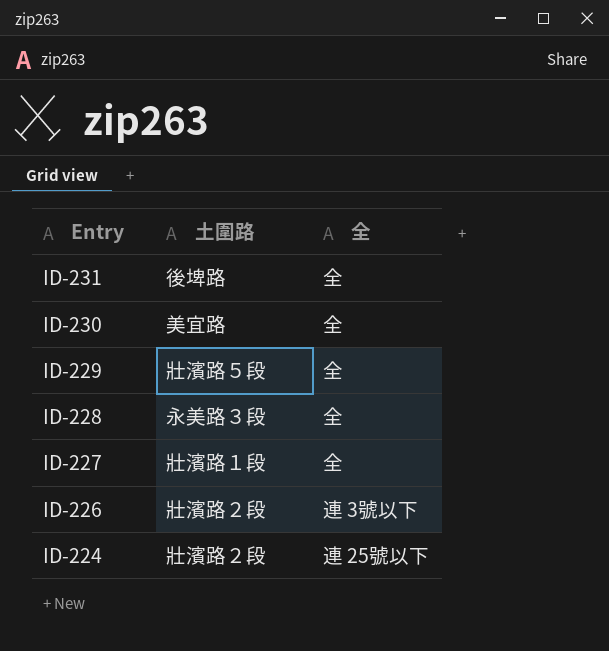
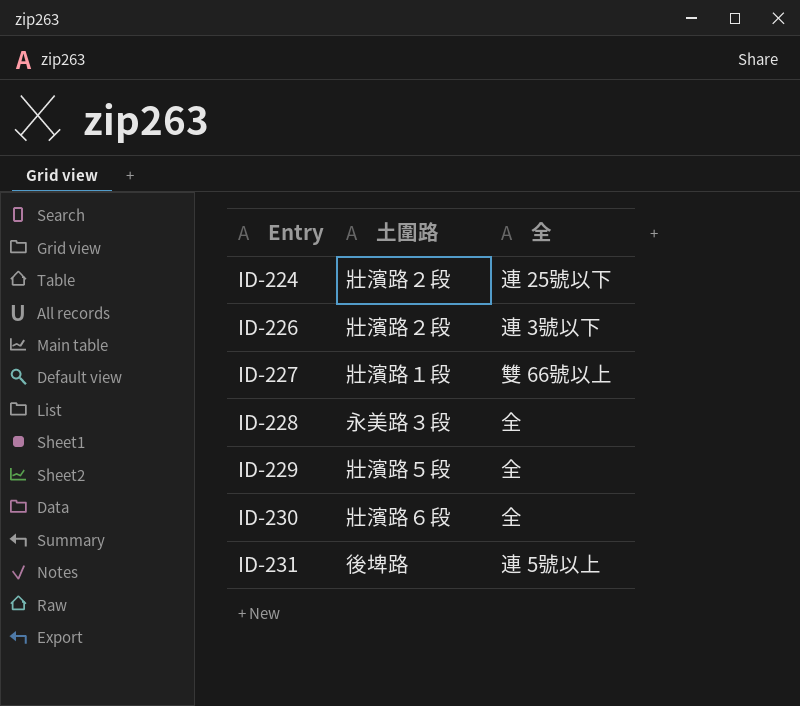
row order: Entry descending -> Entry ascending
ID-227 | 全: 全 -> 雙 66號以上
ID-230 | 土圍路: 美宜路 -> 壯濱路６段
ID-231 | 全: 全 -> 連 5號以上

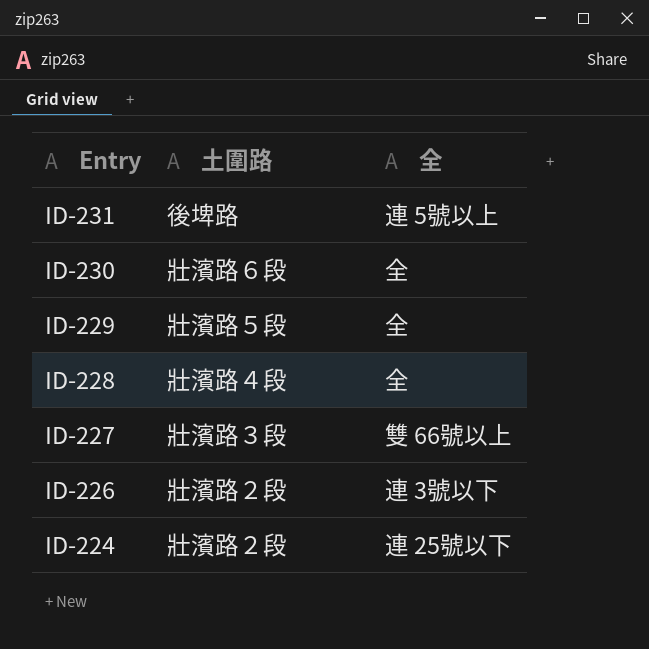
row order: Entry ascending -> Entry descending
ID-228 | 土圍路: 永美路３段 -> 壯濱路４段
ID-227 | 土圍路: 壯濱路１段 -> 壯濱路３段

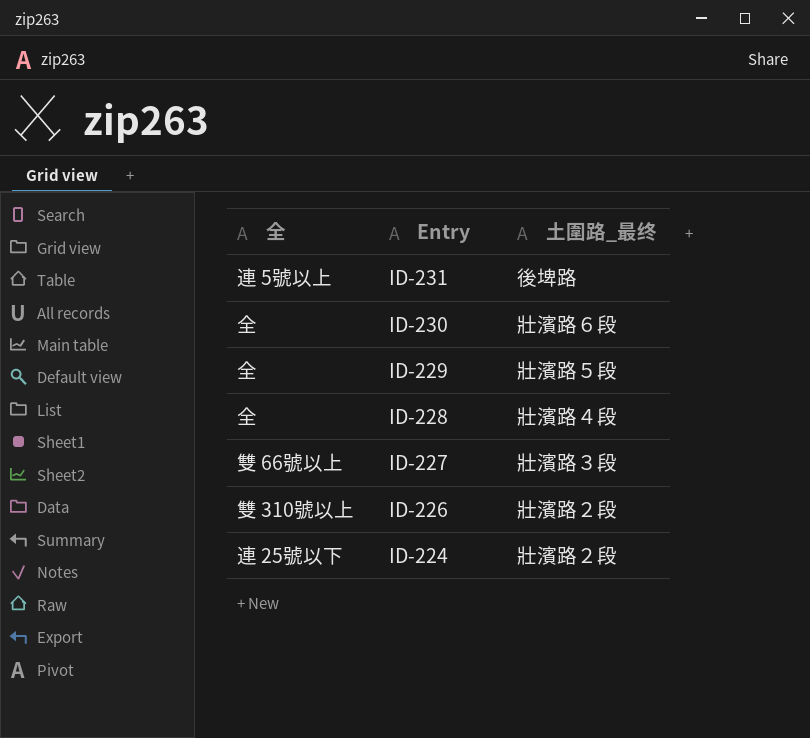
column 全 | position: 3 -> 1
column name: 土圍路 -> 土圍路_最终
ID-226 | 全: 連 3號以下 -> 雙 310號以上

